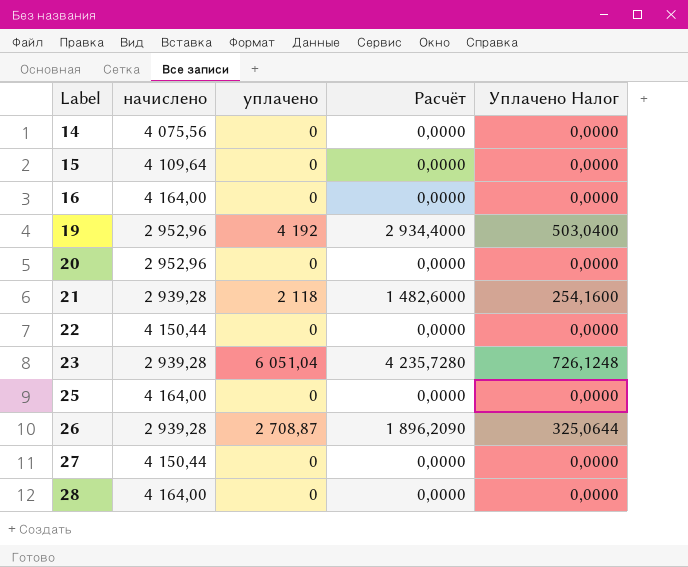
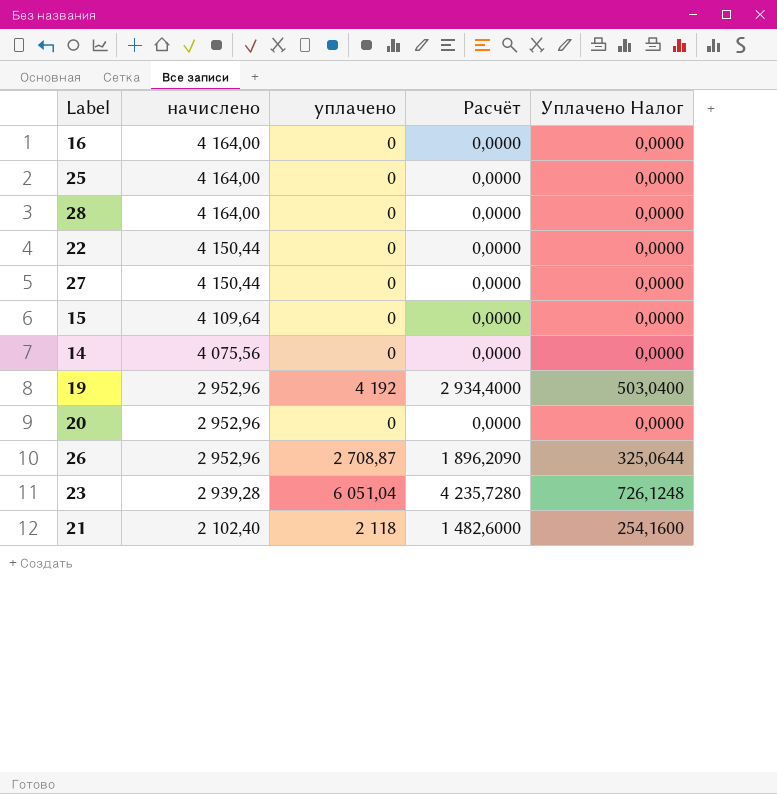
row order: Label ascending -> начислено descending
26 | начислено: 2 939,28 -> 2 952,96
21 | начислено: 2 939,28 -> 2 102,40

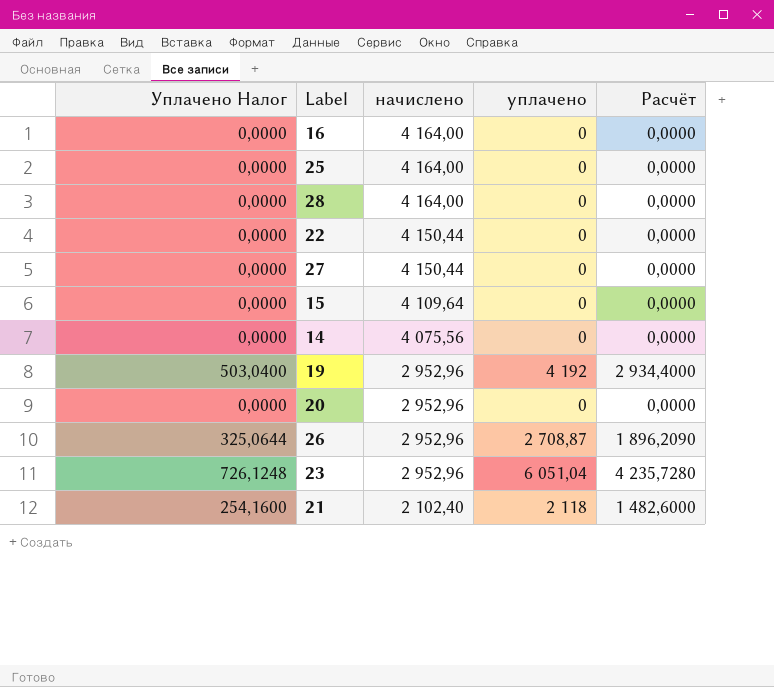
column Уплачено Налог | position: 5 -> 1
23 | начислено: 2 939,28 -> 2 952,96

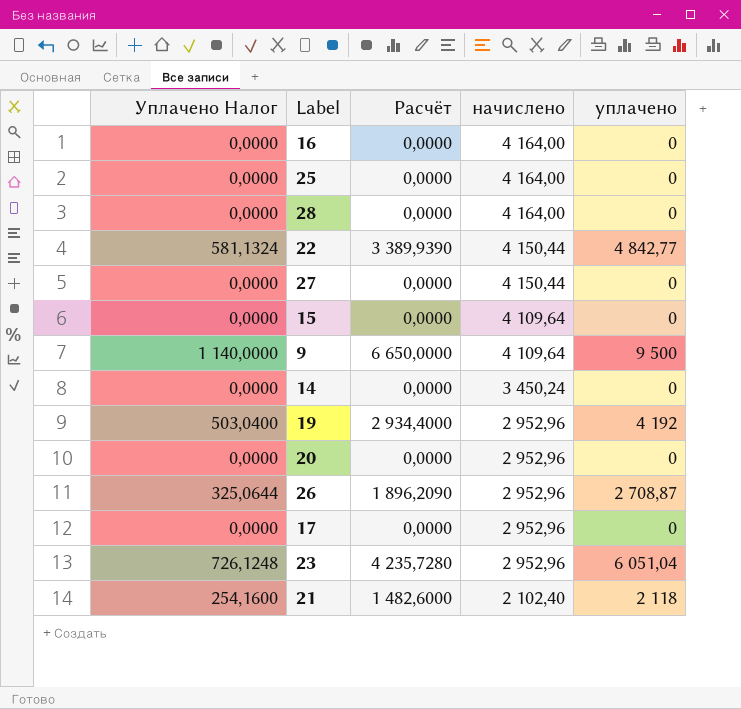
column Расчёт | position: 5 -> 3
22 | Уплачено Налог: 0,0000 -> 581,1324
22 | Расчёт: 0,0000 -> 3 389,9390
22 | уплачено: 0 -> 4 842,77
row 9: none -> 1 140,0000 | 6 650,0000 | 4 109,64 | 9 500
14 | начислено: 4 075,56 -> 3 450,24
row 17: none -> 0,0000 | 0,0000 | 2 952,96 | 0

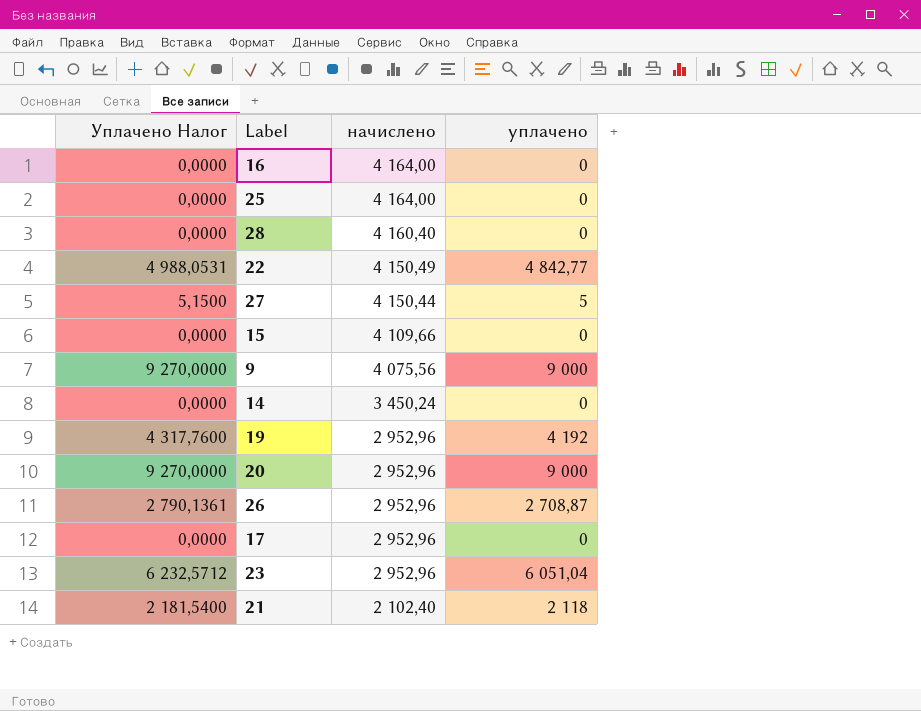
column Расчёт | formula: [уплачено] * 0,7 -> none
column Уплачено Налог | formula: [уплачено] * 0,12 -> [уплачено] * 1,03
28 | начислено: 4 164,00 -> 4 160,40
22 | начислено: 4 150,44 -> 4 150,49
27 | уплачено: 0 -> 5
15 | начислено: 4 109,64 -> 4 109,66
9 | начислено: 4 109,64 -> 4 075,56
9 | уплачено: 9 500 -> 9 000
20 | уплачено: 0 -> 9 000

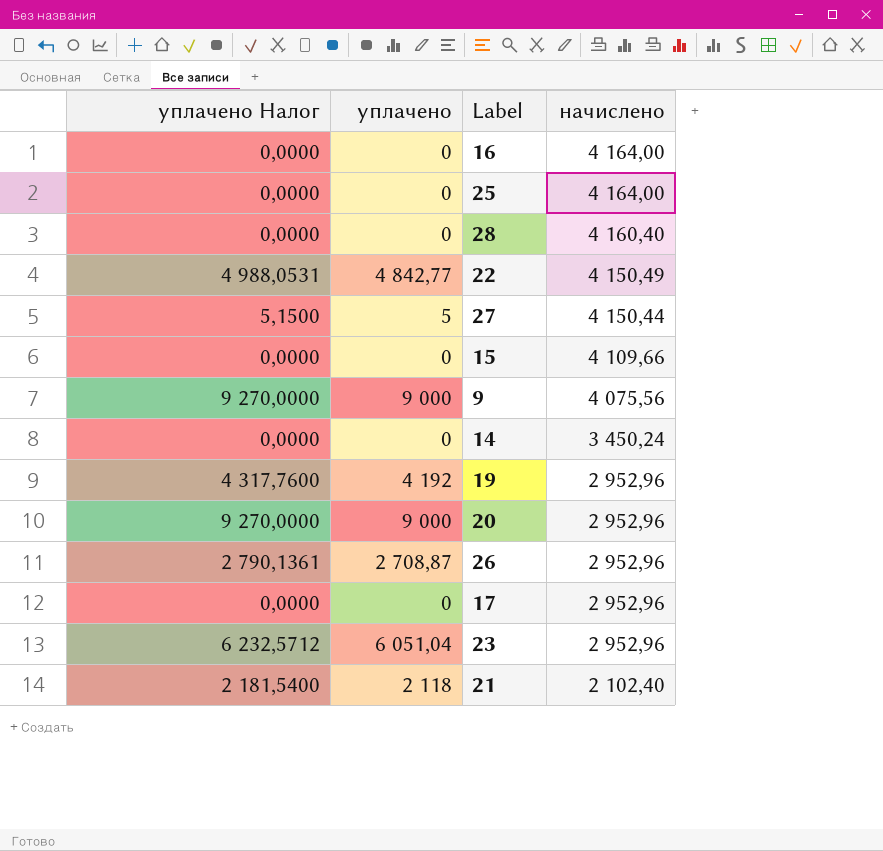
column name: Уплачено Налог -> уплачено Налог
column уплачено | position: 4 -> 2

